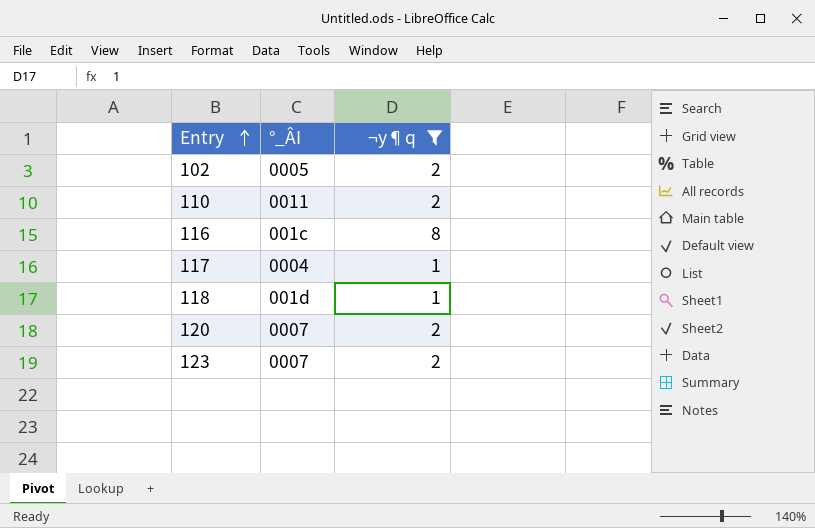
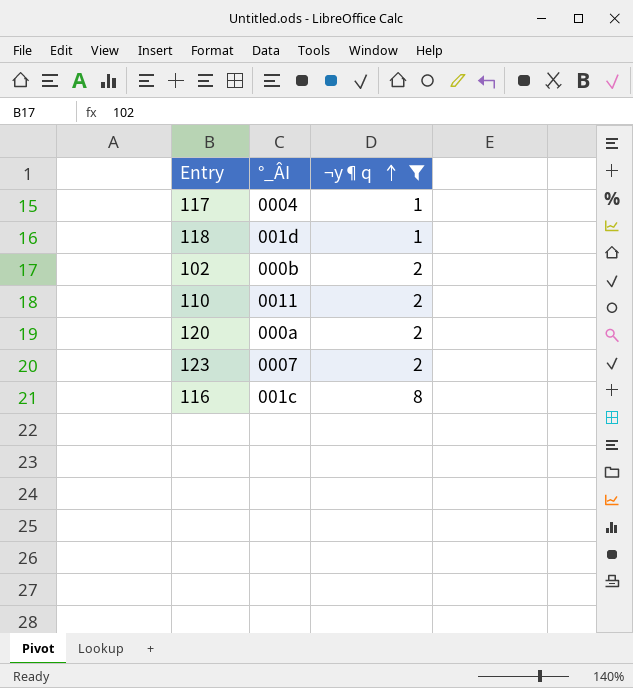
row order: Entry ascending -> ¬y¶q ascending
102 | °_ÂI: 0005 -> 000b
120 | °_ÂI: 0007 -> 000a

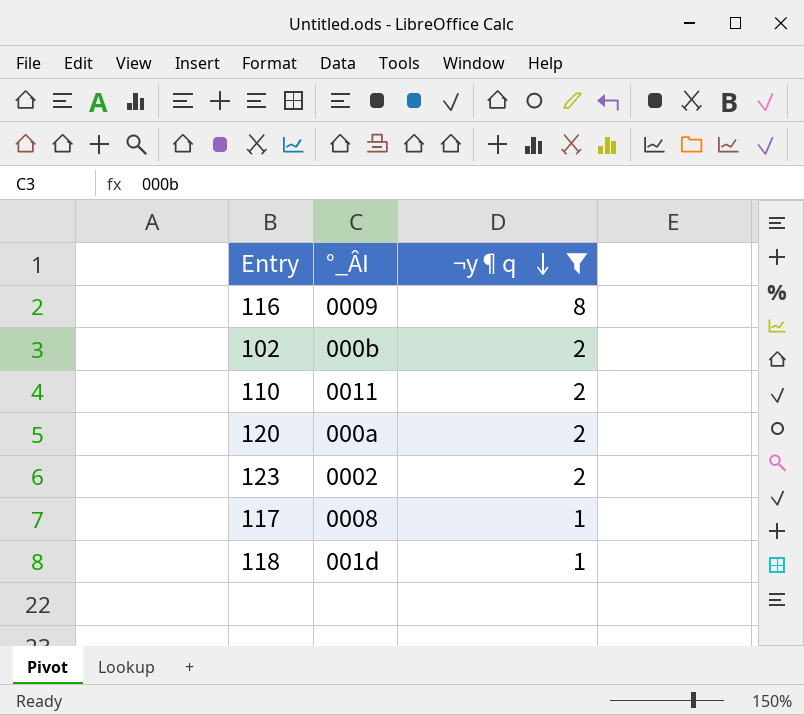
row order: ¬y¶q ascending -> ¬y¶q descending
116 | °_ÂI: 001c -> 0009
123 | °_ÂI: 0007 -> 0002
117 | °_ÂI: 0004 -> 0008

